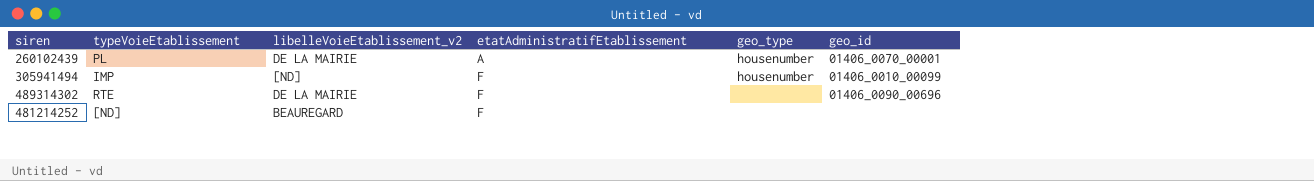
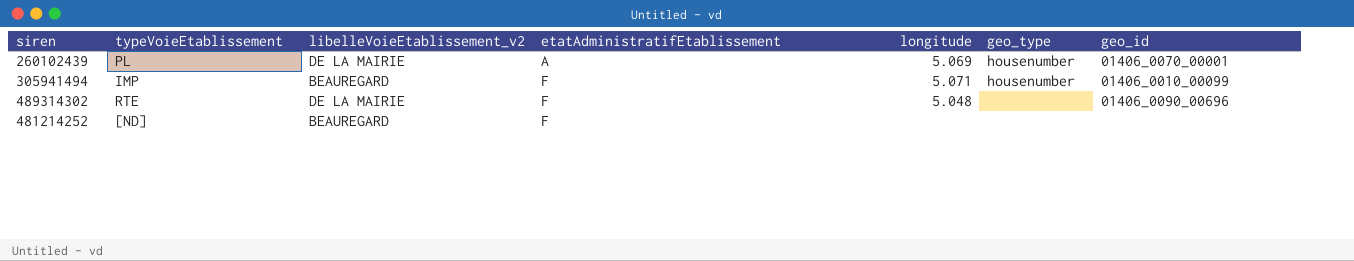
column longitude | position: none -> 5
305941494 | libelleVoieEtablissement_v2: [ND] -> BEAUREGARD

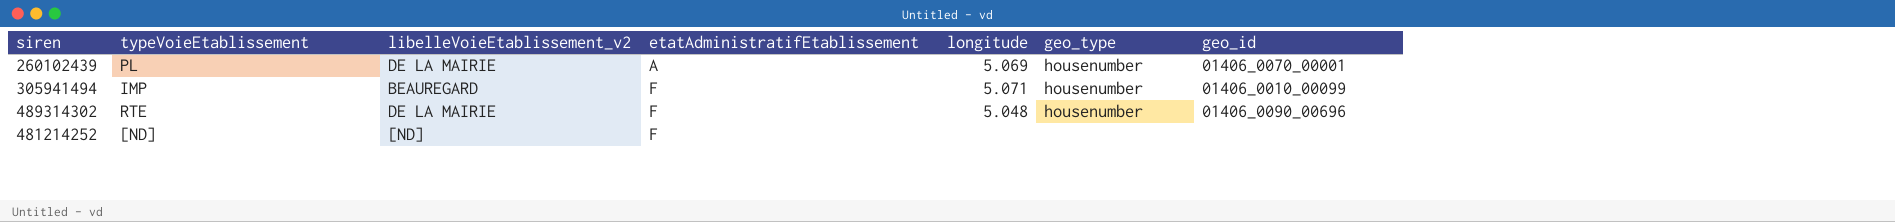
489314302 | geo_type: none -> housenumber
481214252 | libelleVoieEtablissement_v2: BEAUREGARD -> [ND]

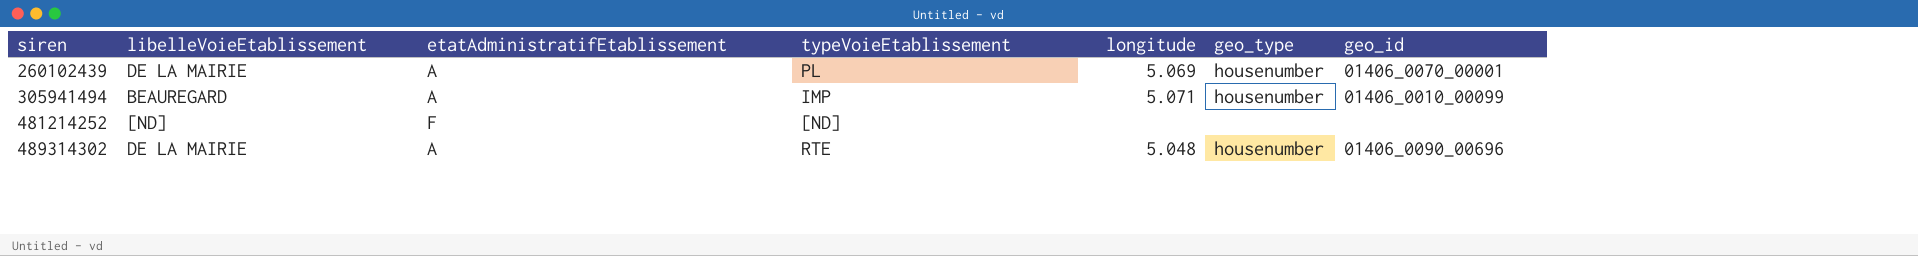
row order: etatAdministratifEtablissement ascending -> siren ascending
column name: libelleVoieEtablissement_v2 -> libelleVoieEtablissement
column typeVoieEtablissement | position: 2 -> 4
305941494 | etatAdministratifEtablissement: F -> A
489314302 | etatAdministratifEtablissement: F -> A

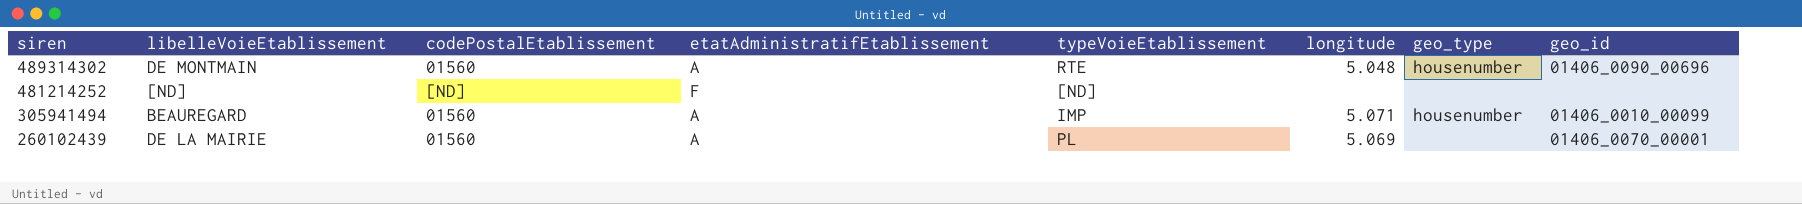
row order: siren ascending -> siren descending
column codePostalEtablissement | position: none -> 3
489314302 | libelleVoieEtablissement: DE LA MAIRIE -> DE MONTMAIN
260102439 | geo_type: housenumber -> none

